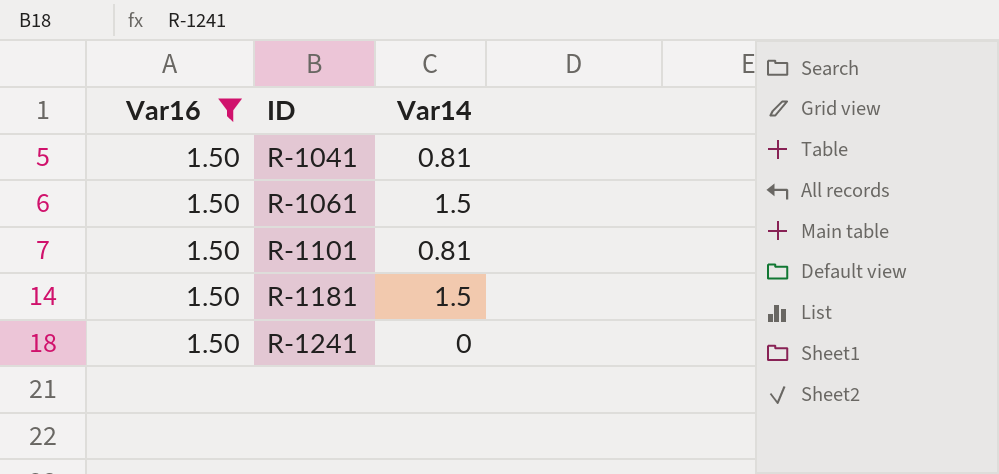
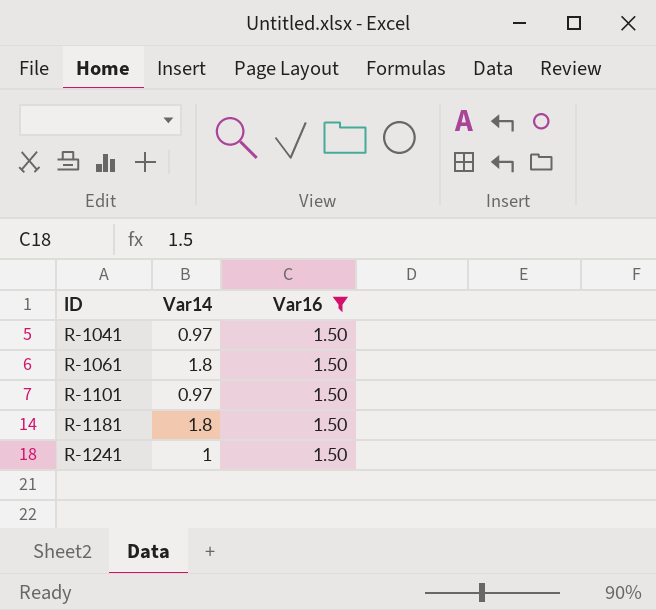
column Var16 | position: 1 -> 3
R-1041 | Var14: 0.81 -> 0.97
R-1061 | Var14: 1.5 -> 1.8
R-1101 | Var14: 0.81 -> 0.97
R-1181 | Var14: 1.5 -> 1.8
R-1241 | Var14: 0 -> 1

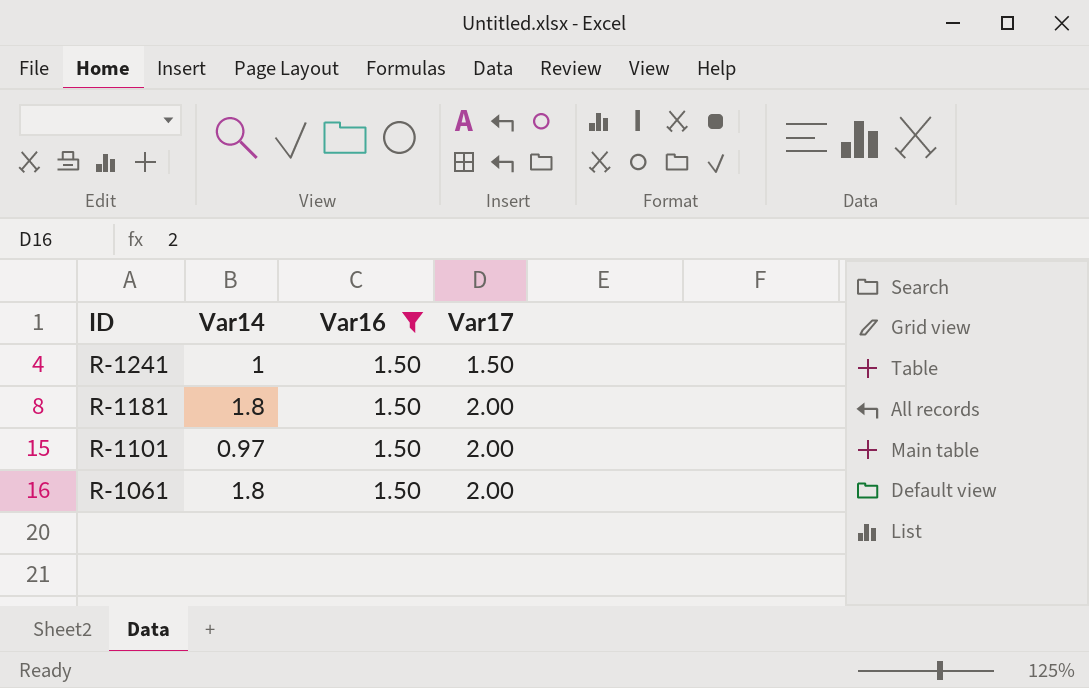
row order: ID ascending -> ID descending
column Var17 | position: none -> 4
row R-1041: 0.97 | 1.50 -> none

